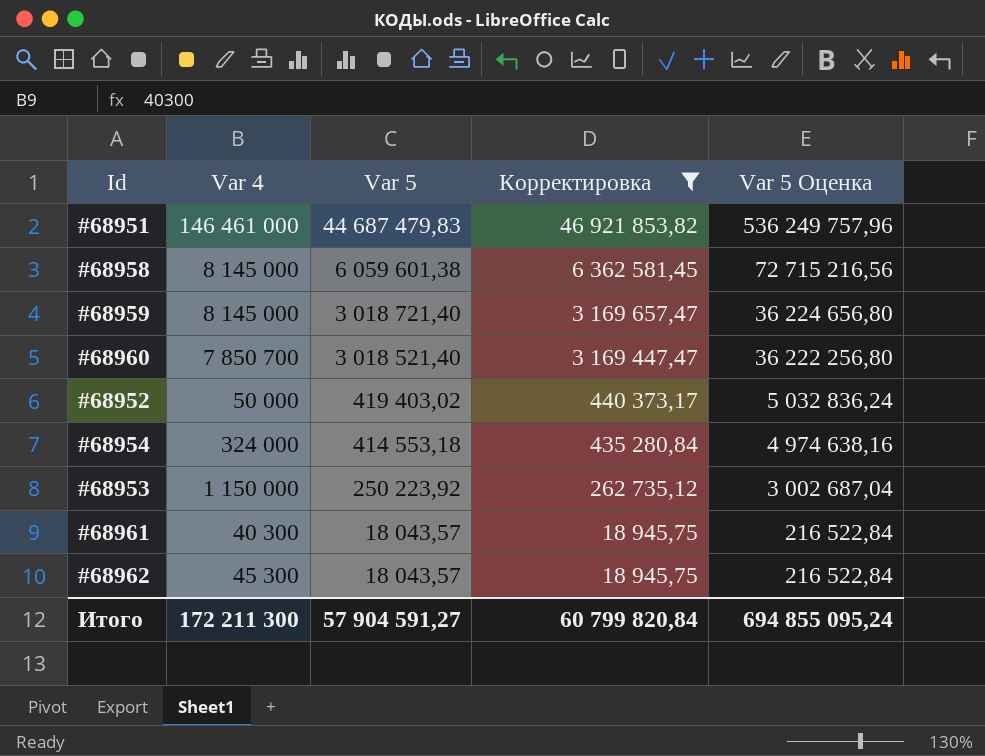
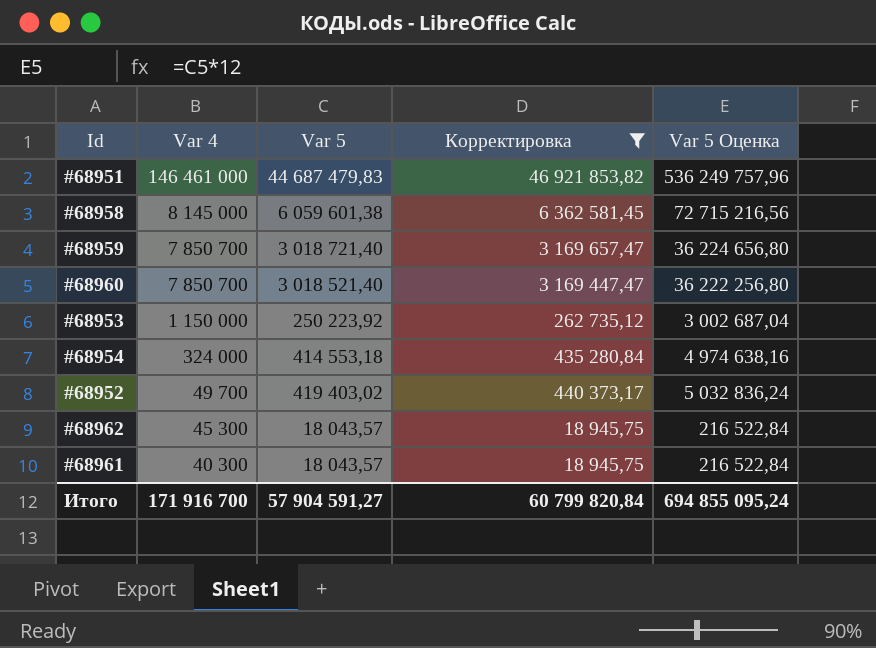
row order: Var 5 descending -> Var 4 descending
#68959 | Var 4: 8 145 000 -> 7 850 700
#68952 | Var 4: 50 000 -> 49 700
Итого | Var 4: 172 211 300 -> 171 916 700

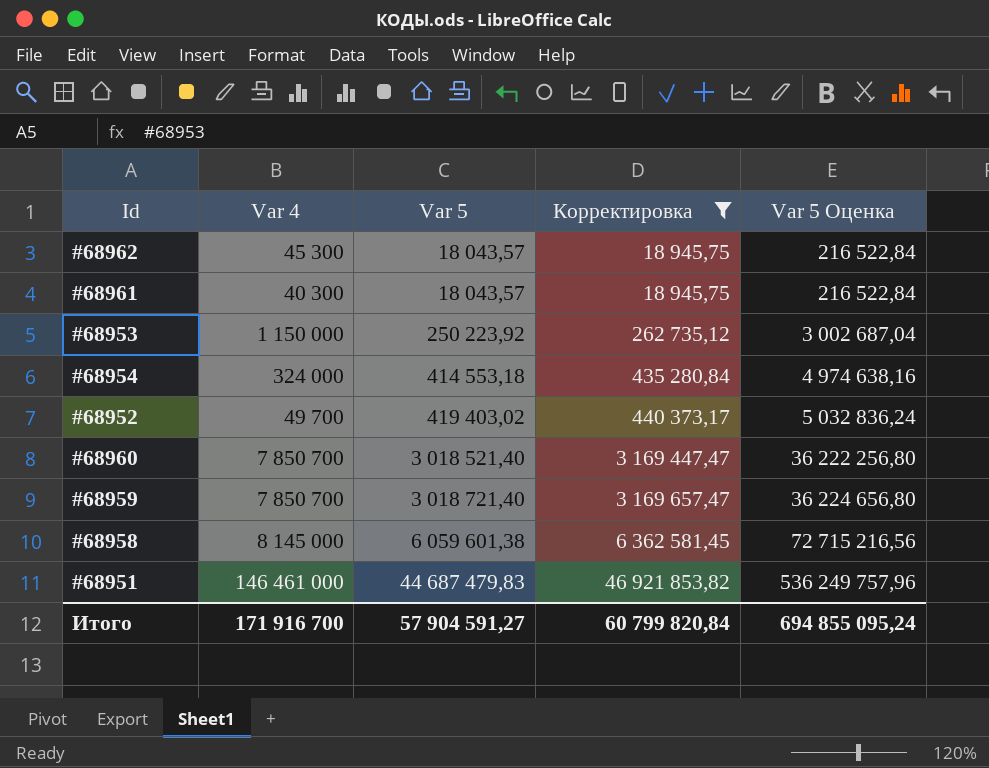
row order: Var 4 descending -> Var 5 ascending

